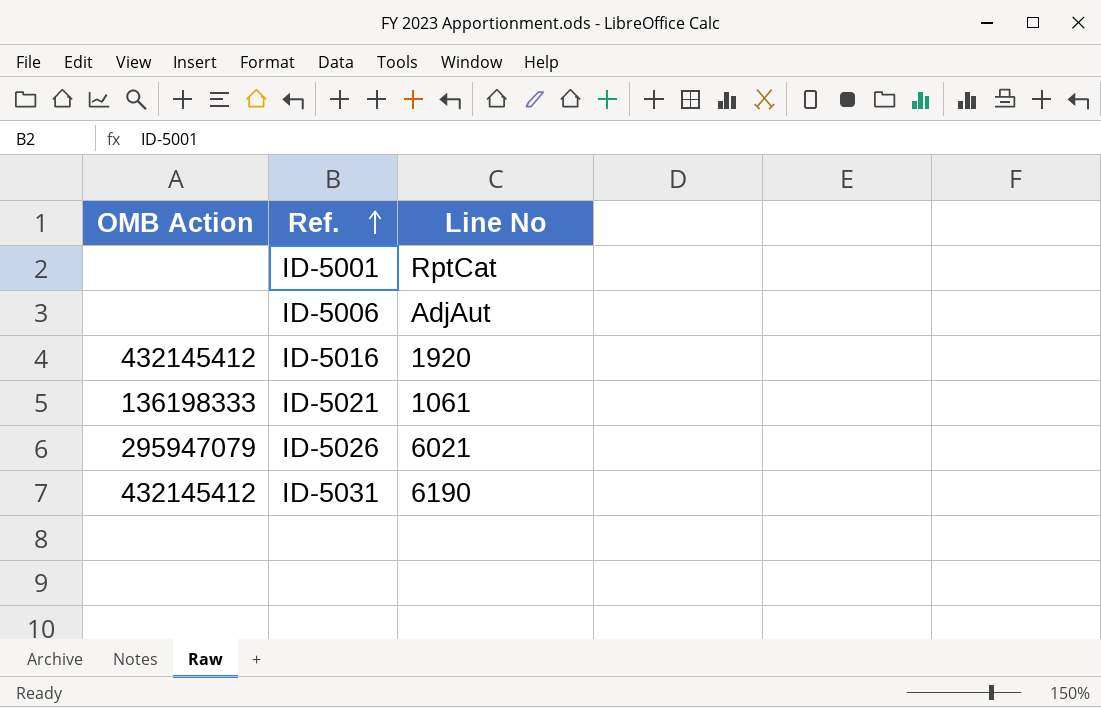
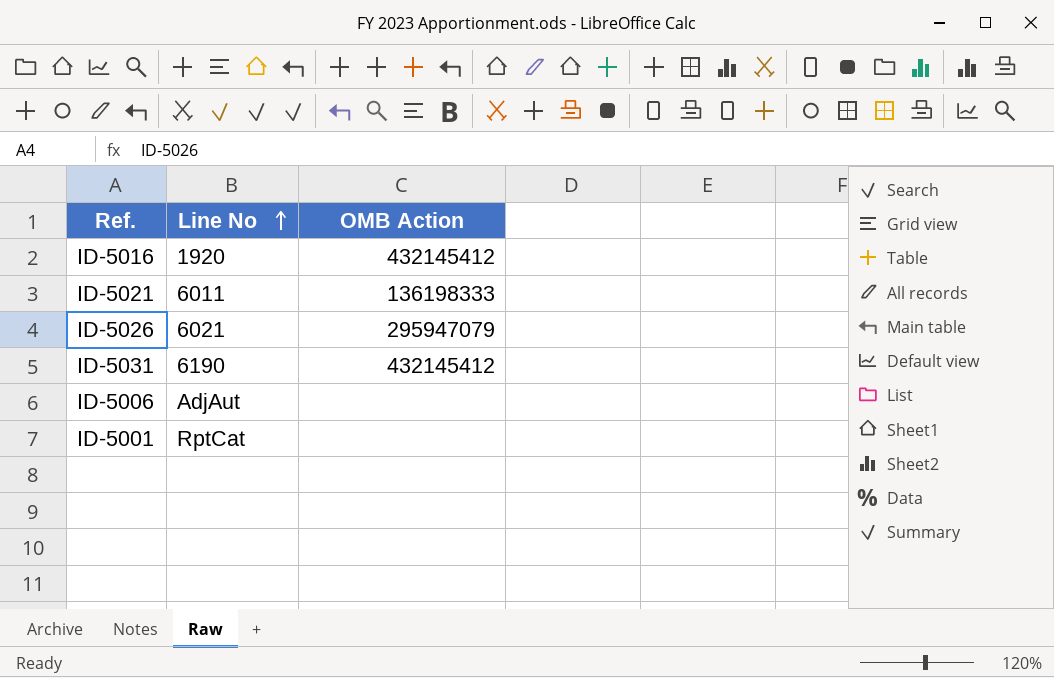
row order: Ref. ascending -> Line No ascending
column OMB Action | position: 1 -> 3
ID-5021 | Line No: 1061 -> 6011

